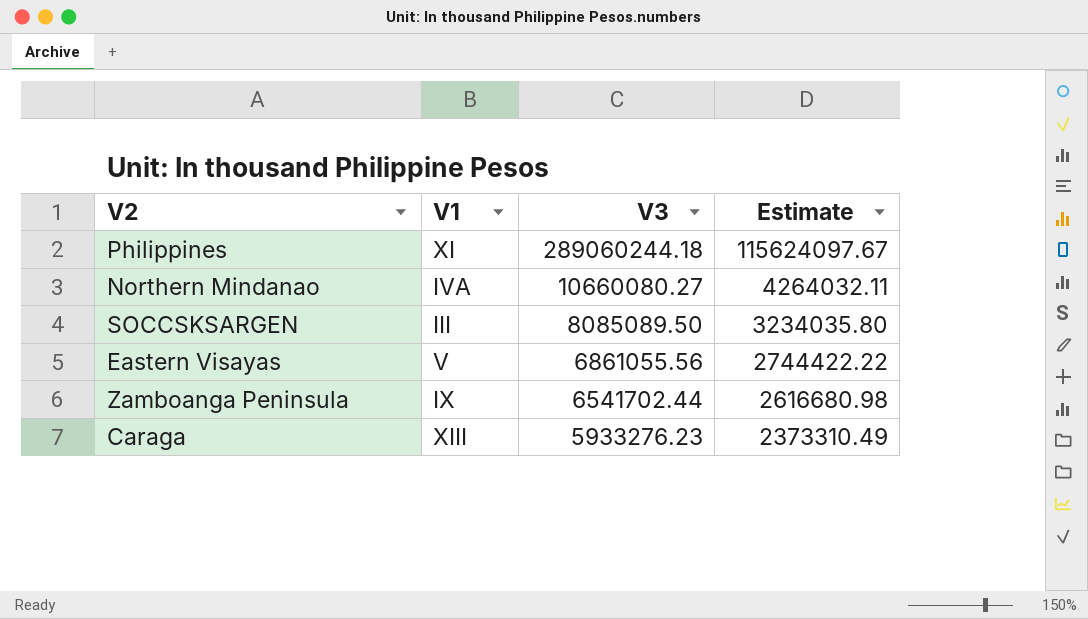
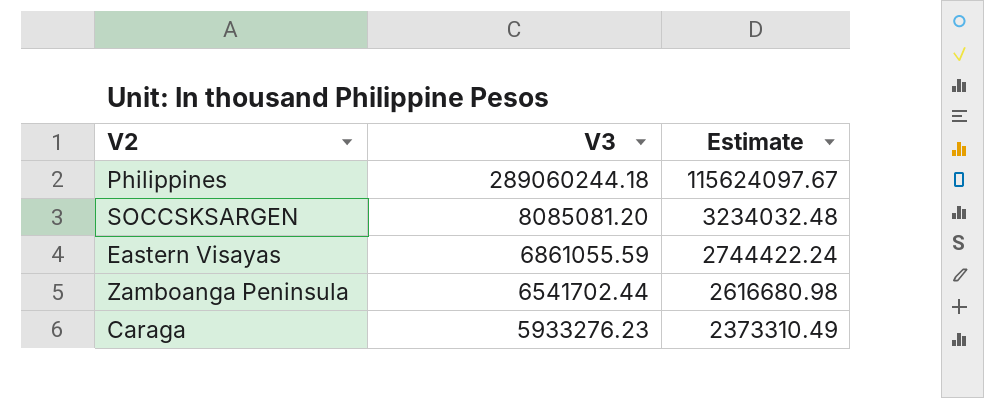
column V1 | position: 2 -> none
row Northern Mindanao: IVA | 10660080.27 | 4264032.11 -> none
SOCCSKSARGEN | V3: 8085089.50 -> 8085081.20
SOCCSKSARGEN | Estimate: 3234035.80 -> 3234032.48
Eastern Visayas | V3: 6861055.56 -> 6861055.59
Eastern Visayas | Estimate: 2744422.22 -> 2744422.24

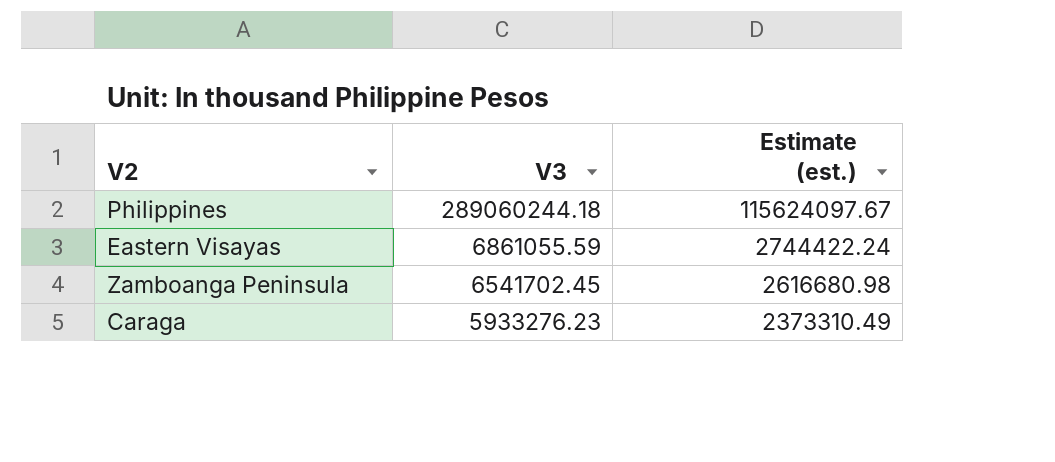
column name: Estimate -> Estimate (est.)
row SOCCSKSARGEN: 8085081.20 | 3234032.48 -> none
Zamboanga Peninsula | V3: 6541702.44 -> 6541702.45

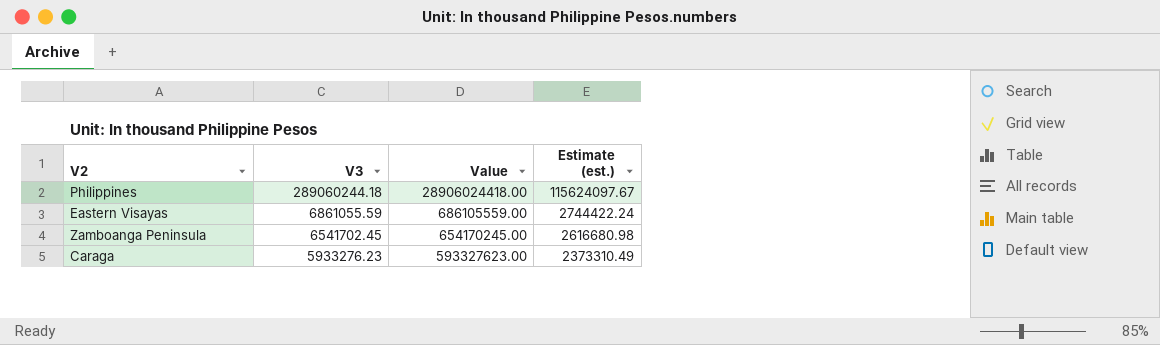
column Value | formula: none -> [V3] * 100

